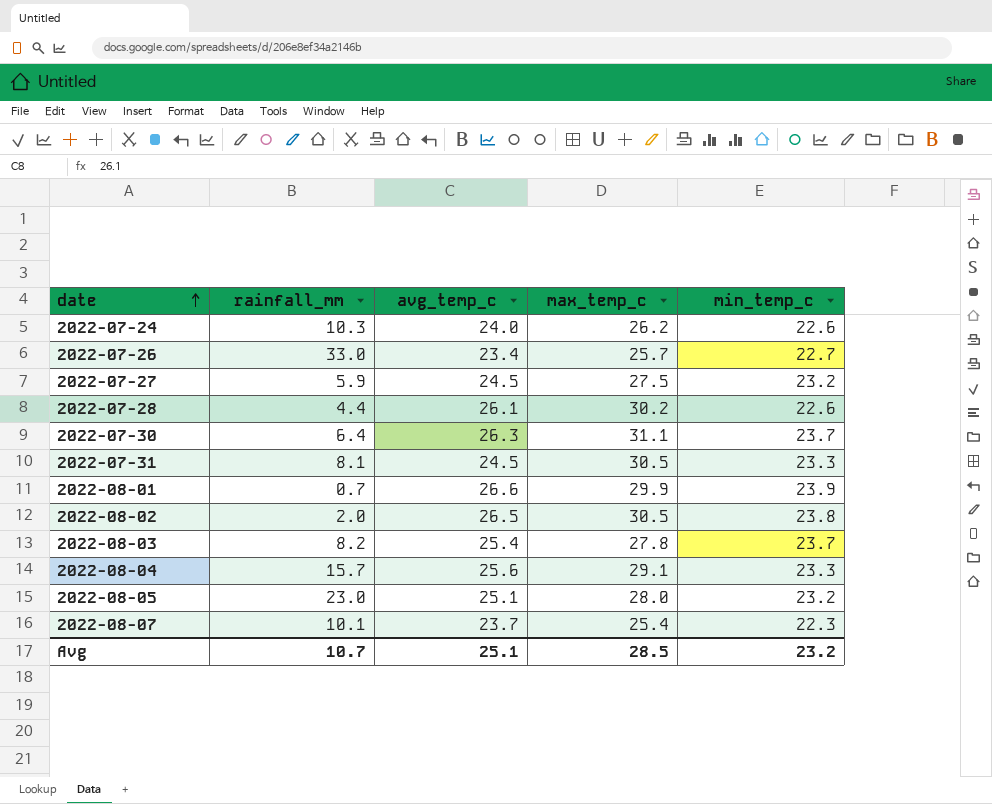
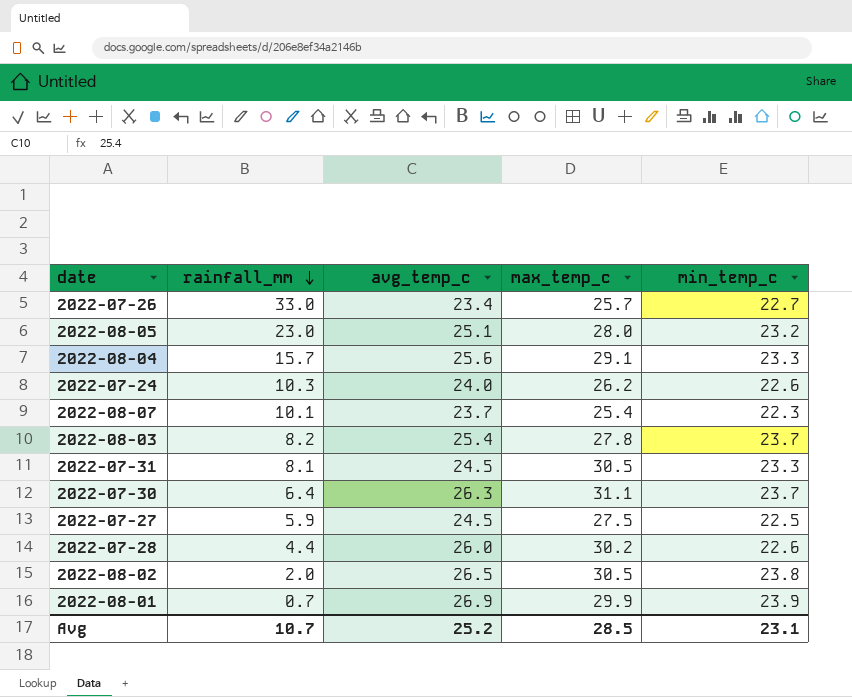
row order: date ascending -> rainfall_mm descending
2022-07-27 | min_temp_c: 23.2 -> 22.5
2022-07-28 | avg_temp_c: 26.1 -> 26.0
2022-08-01 | avg_temp_c: 26.6 -> 26.9
Avg | avg_temp_c: 25.1 -> 25.2
Avg | min_temp_c: 23.2 -> 23.1

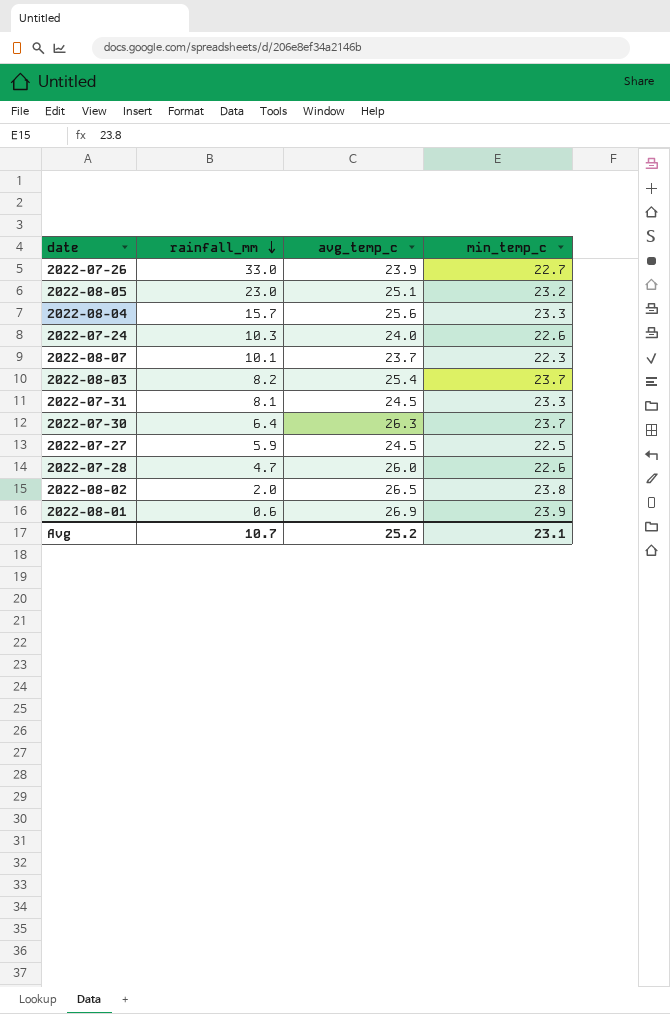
column max_temp_c | position: 4 -> none
2022-07-26 | avg_temp_c: 23.4 -> 23.9
2022-07-28 | rainfall_mm: 4.4 -> 4.7
2022-08-01 | rainfall_mm: 0.7 -> 0.6

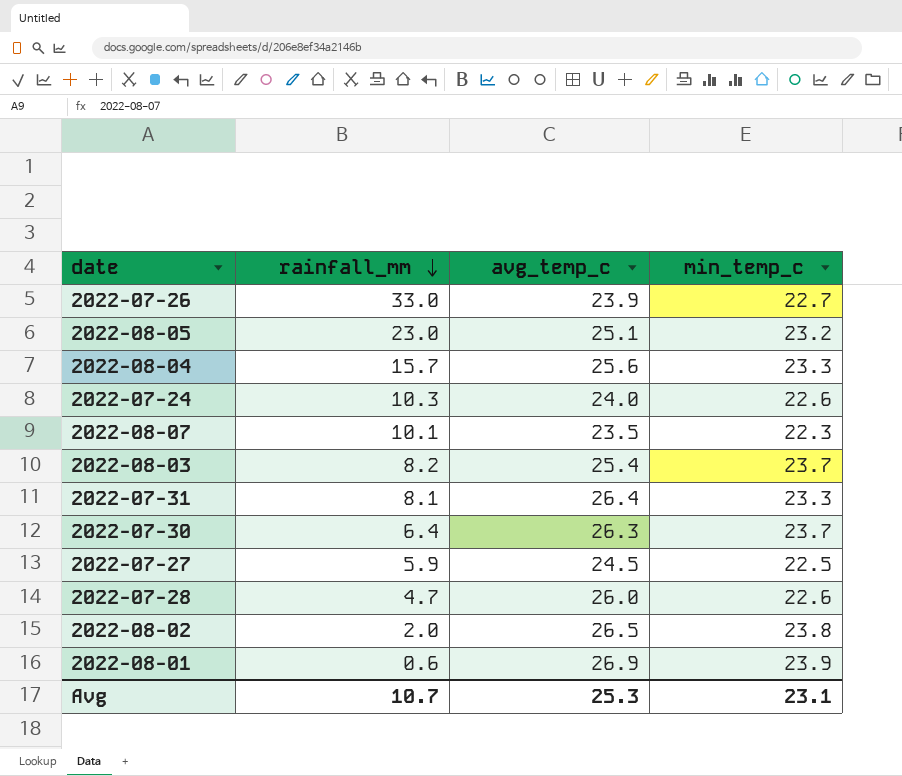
2022-08-07 | avg_temp_c: 23.7 -> 23.5
2022-07-31 | avg_temp_c: 24.5 -> 26.4
Avg | avg_temp_c: 25.2 -> 25.3

